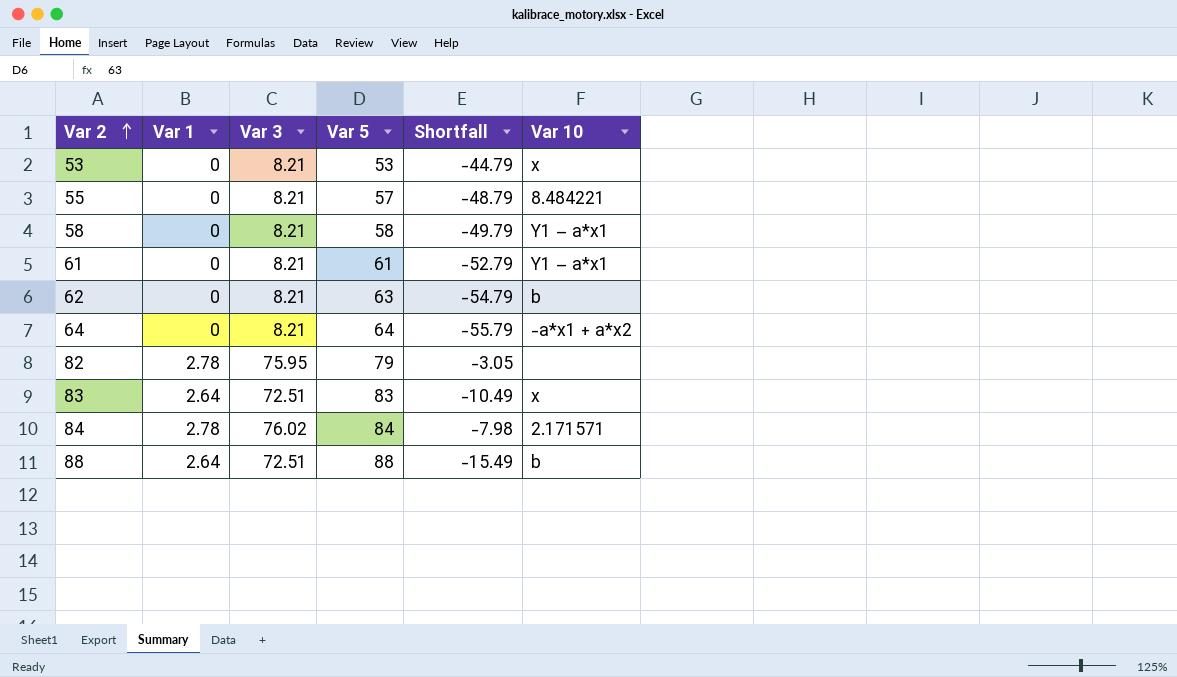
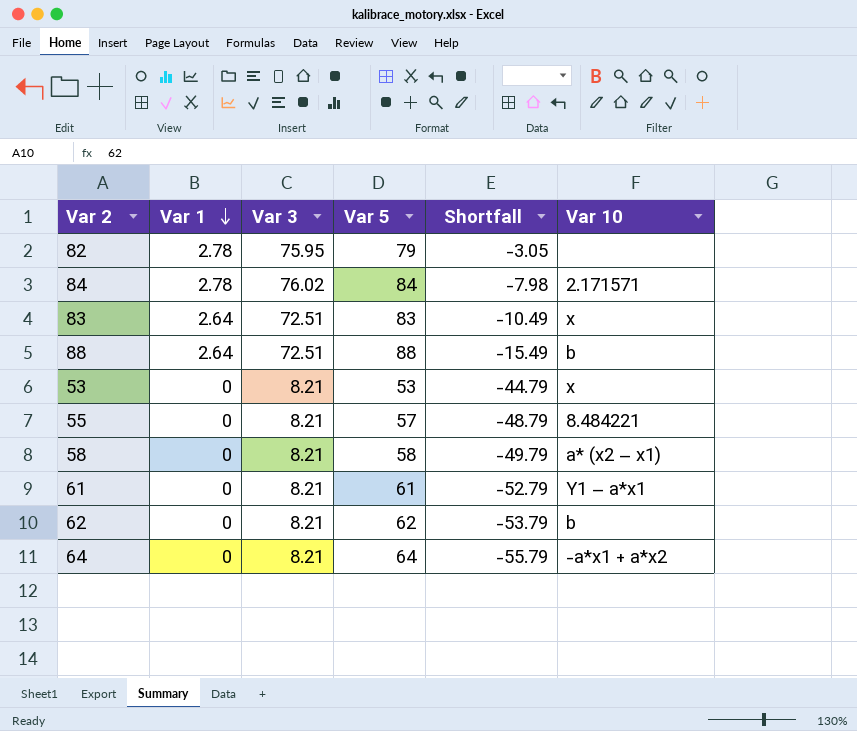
row order: Var 2 ascending -> Var 1 descending
58 | Var 10: Y1 – a*x1 -> a* (x2 – x1)
62 | Var 5: 63 -> 62
62 | Shortfall: -54.79 -> -53.79

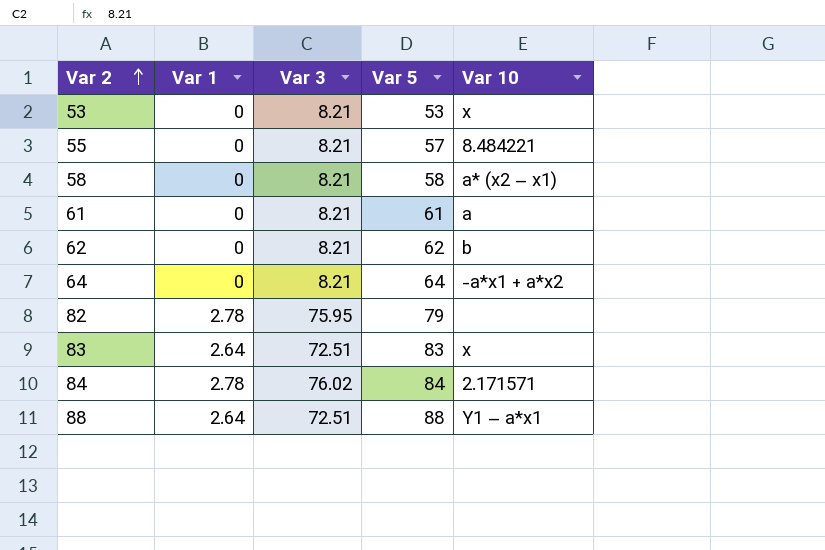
row order: Var 1 descending -> Var 2 ascending
column Shortfall | formula: [Var 3] - [Var 5] -> none
61 | Var 10: Y1 – a*x1 -> a
88 | Var 10: b -> Y1 – a*x1

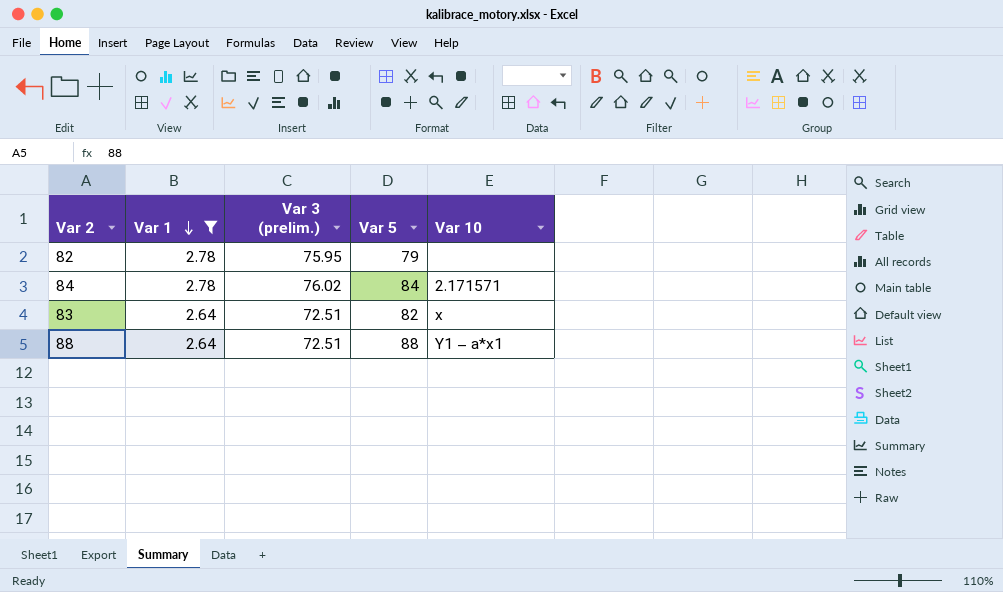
filter: none -> Var 1 != 0
row order: Var 2 ascending -> Var 1 descending
column name: Var 3 -> Var 3 (prelim.)
83 | Var 5: 83 -> 82

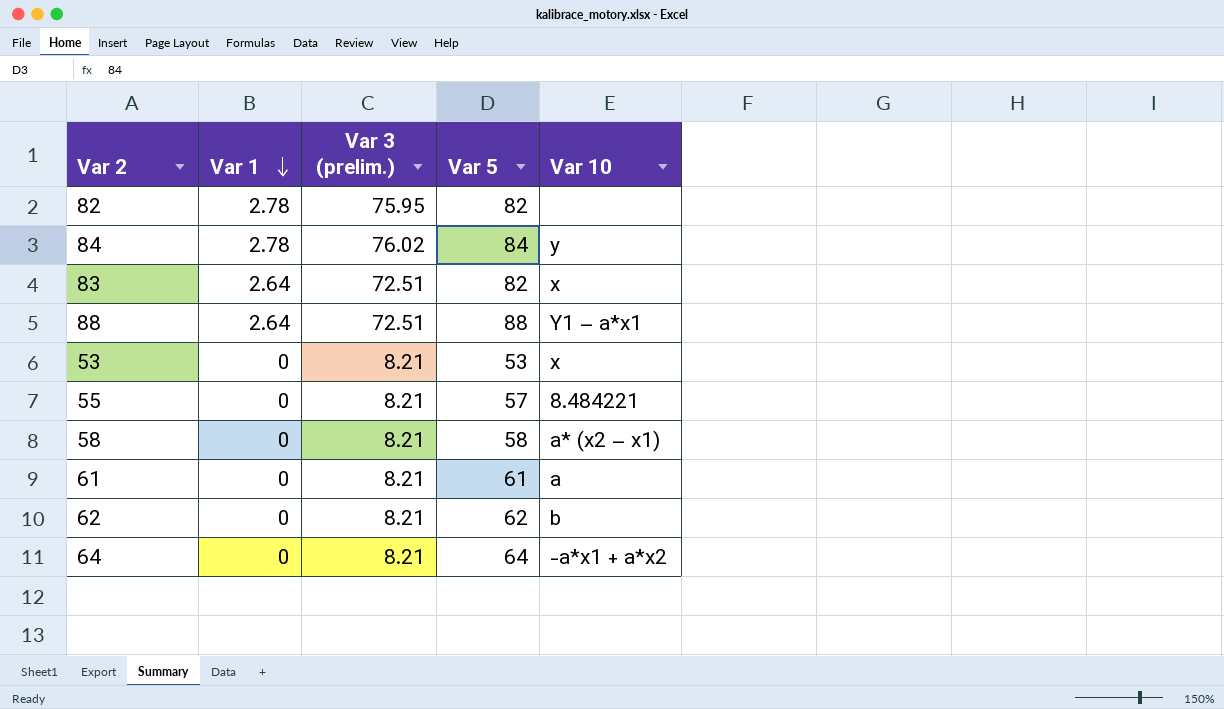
filter: Var 1 != 0 -> none
82 | Var 5: 79 -> 82
84 | Var 10: 2.171571 -> y

